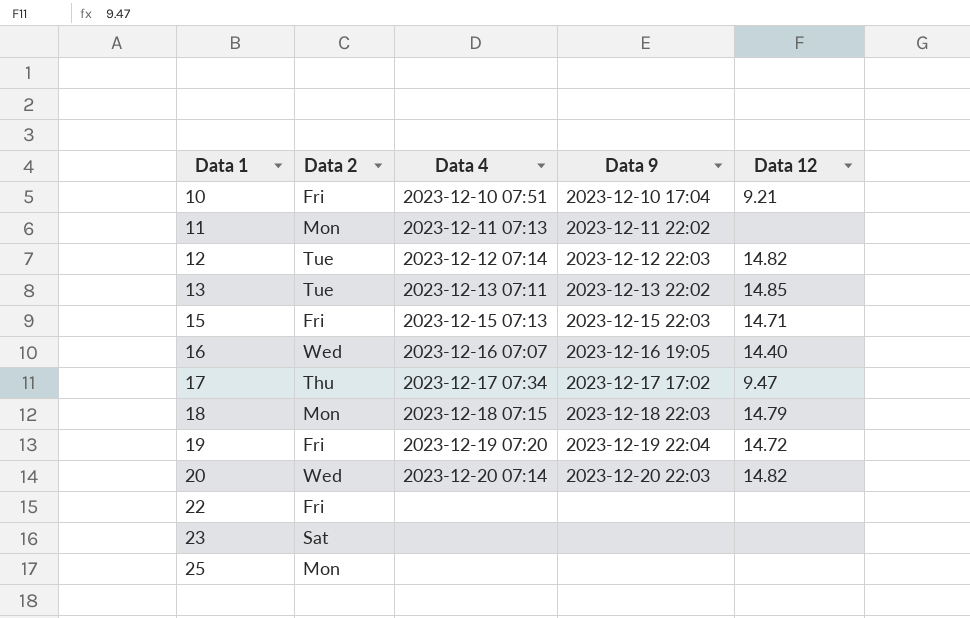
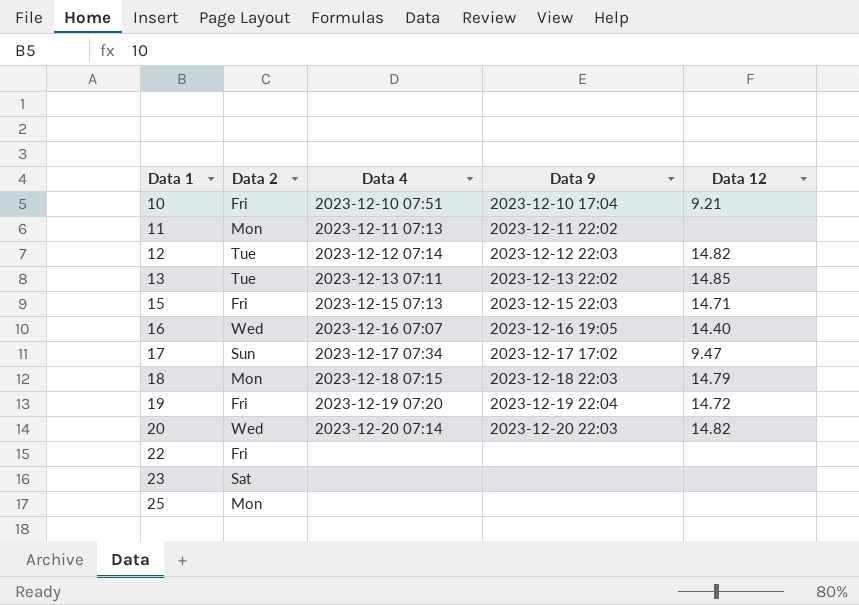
17 | Data 2: Thu -> Sun

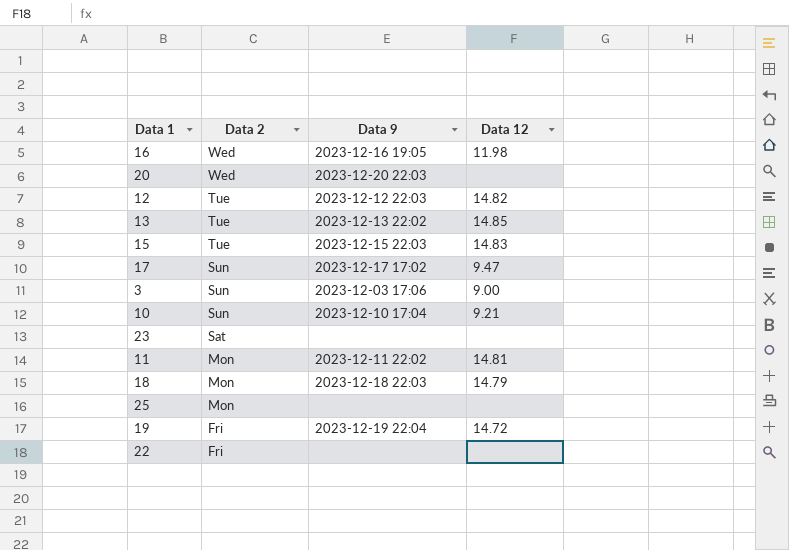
row order: Data 1 ascending -> Data 2 descending
column Data 4 | position: 3 -> none
16 | Data 12: 14.40 -> 11.98
20 | Data 12: 14.82 -> none
15 | Data 2: Fri -> Tue
15 | Data 12: 14.71 -> 14.83
row 3: none -> Sun | 2023-12-03 17:06 | 9.00
10 | Data 2: Fri -> Sun
11 | Data 12: none -> 14.81

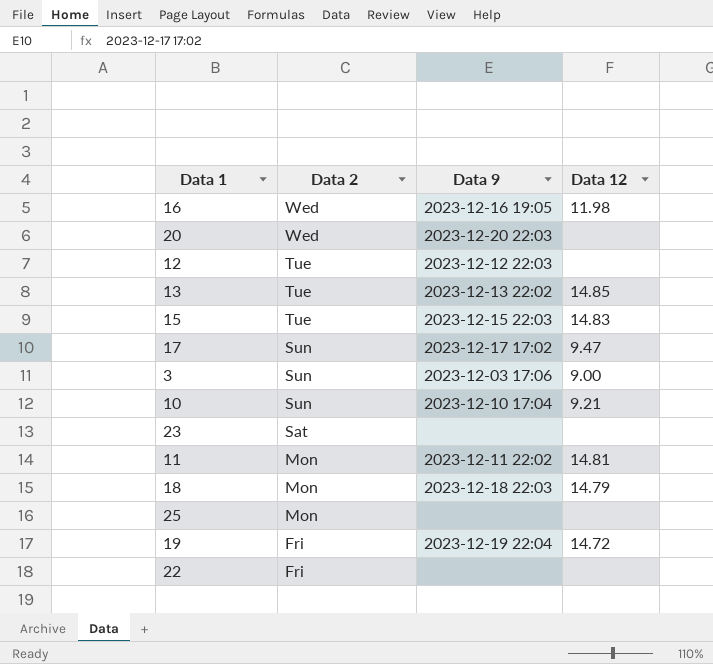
12 | Data 12: 14.82 -> none

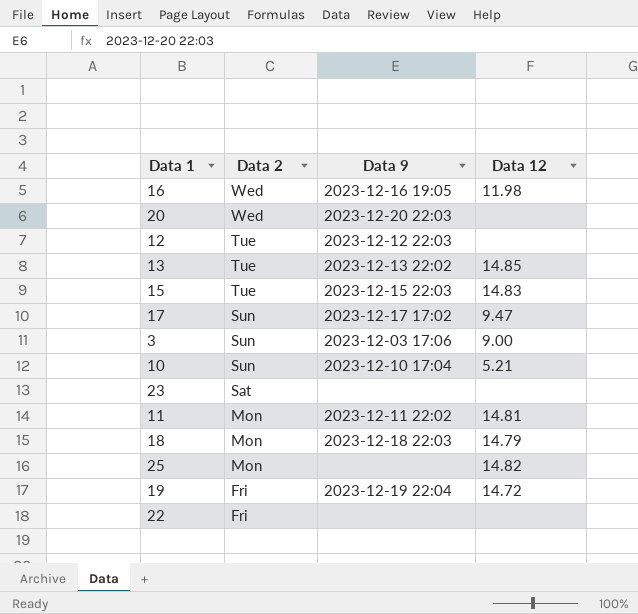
10 | Data 12: 9.21 -> 5.21
25 | Data 12: none -> 14.82

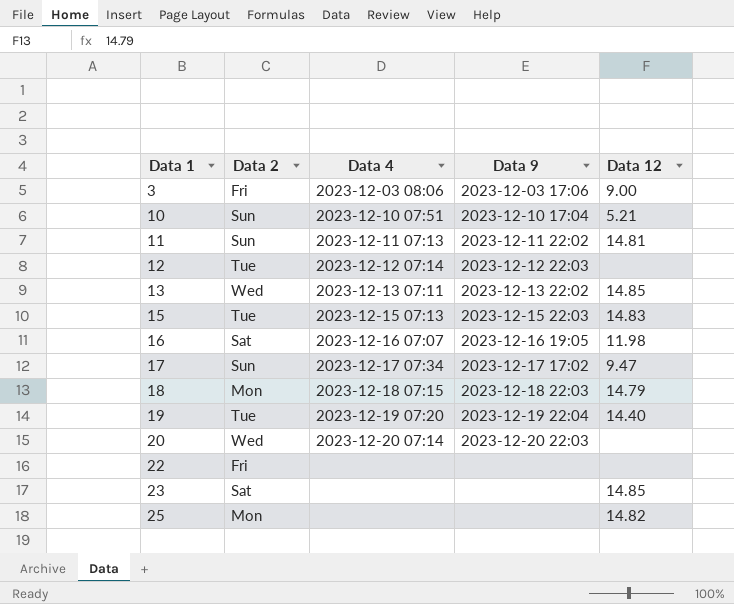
row order: Data 2 descending -> Data 1 ascending
column Data 4 | position: none -> 3
3 | Data 2: Sun -> Fri
11 | Data 2: Mon -> Sun
13 | Data 2: Tue -> Wed
16 | Data 2: Wed -> Sat
19 | Data 2: Fri -> Tue
19 | Data 12: 14.72 -> 14.40
23 | Data 12: none -> 14.85

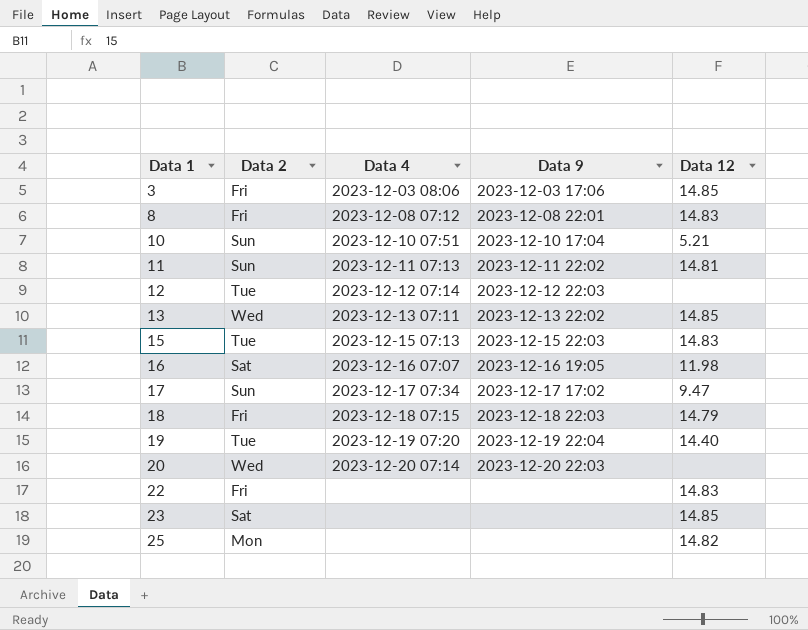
3 | Data 12: 9.00 -> 14.85
row 8: none -> Fri | 2023-12-08 07:12 | 2023-12-08 22:01 | 14.83
18 | Data 2: Mon -> Fri
22 | Data 12: none -> 14.83

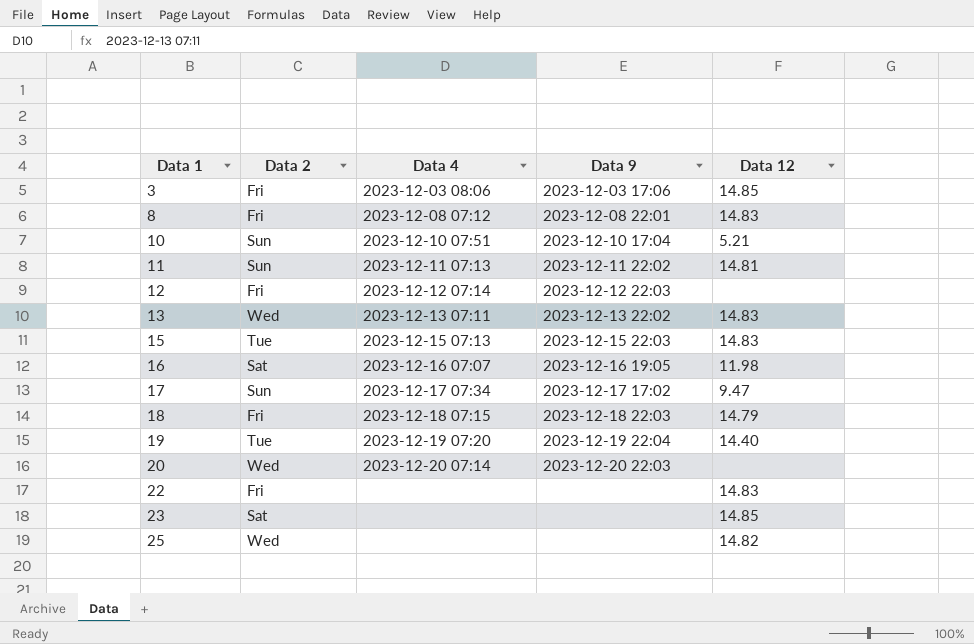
12 | Data 2: Tue -> Fri
13 | Data 12: 14.85 -> 14.83
25 | Data 2: Mon -> Wed

